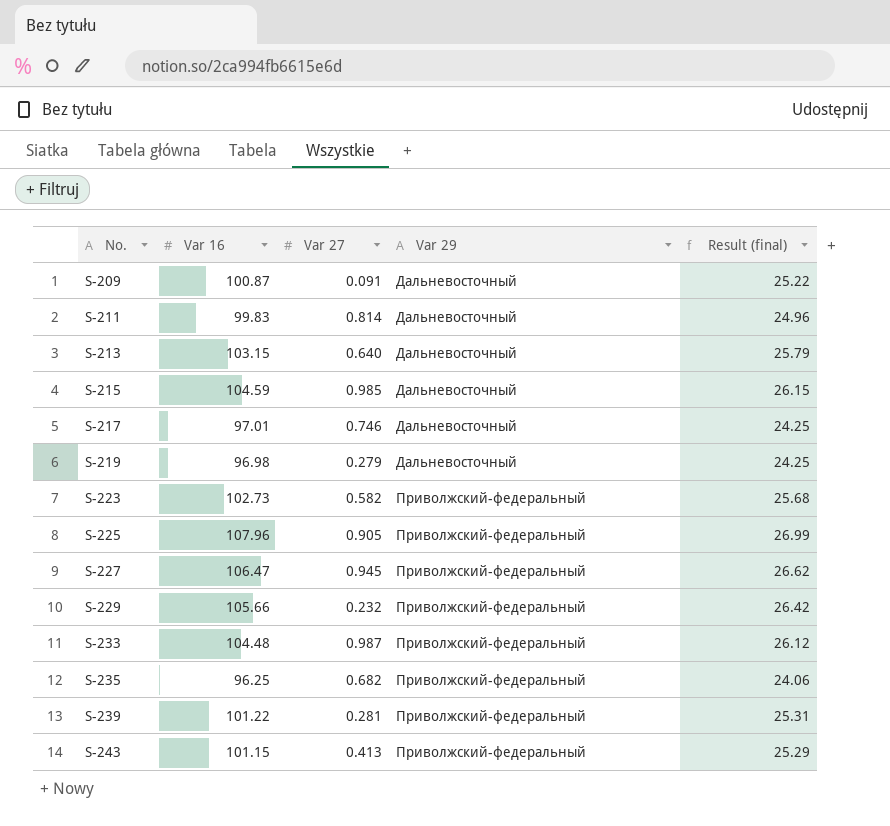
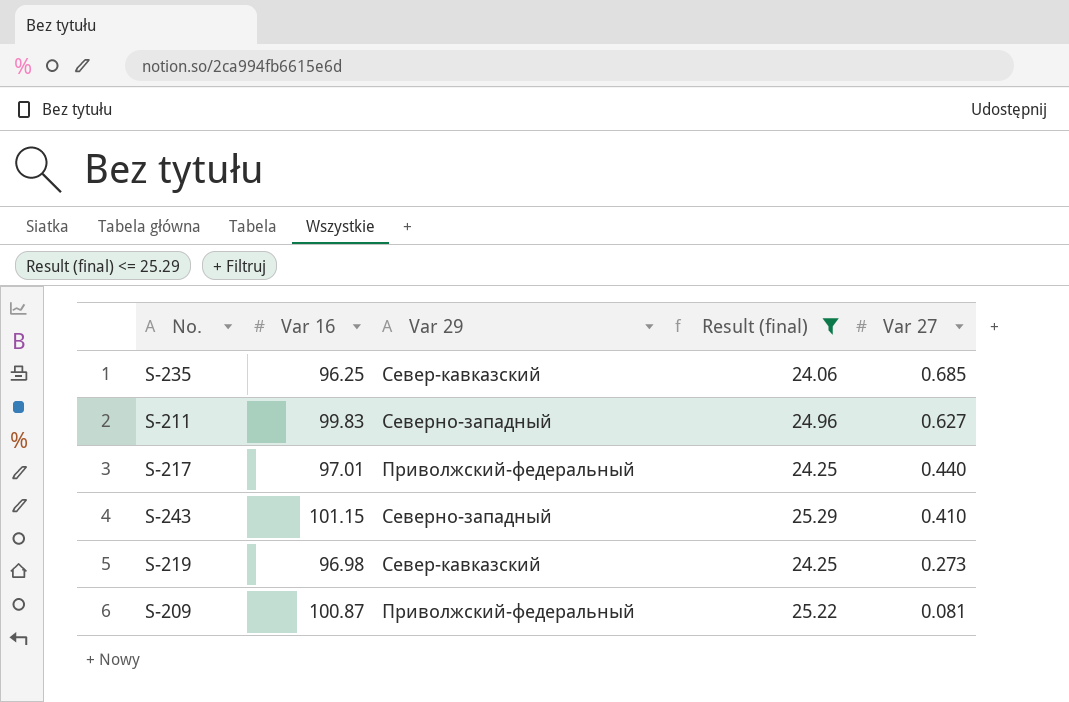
filter: none -> Result (final) <= 25.29
row order: No. ascending -> Var 27 descending
column Var 27 | position: 3 -> 5
S-235 | Var 29: Приволжский-федеральный -> Север-кавказский
S-235 | Var 27: 0.682 -> 0.685
S-211 | Var 29: Дальневосточный -> Северно-западный
S-211 | Var 27: 0.814 -> 0.627
S-217 | Var 29: Дальневосточный -> Приволжский-федеральный
S-217 | Var 27: 0.746 -> 0.440
S-243 | Var 29: Приволжский-федеральный -> Северно-западный
S-243 | Var 27: 0.413 -> 0.410
S-219 | Var 29: Дальневосточный -> Север-кавказский
S-219 | Var 27: 0.279 -> 0.273
S-209 | Var 29: Дальневосточный -> Приволжский-федеральный
S-209 | Var 27: 0.091 -> 0.081

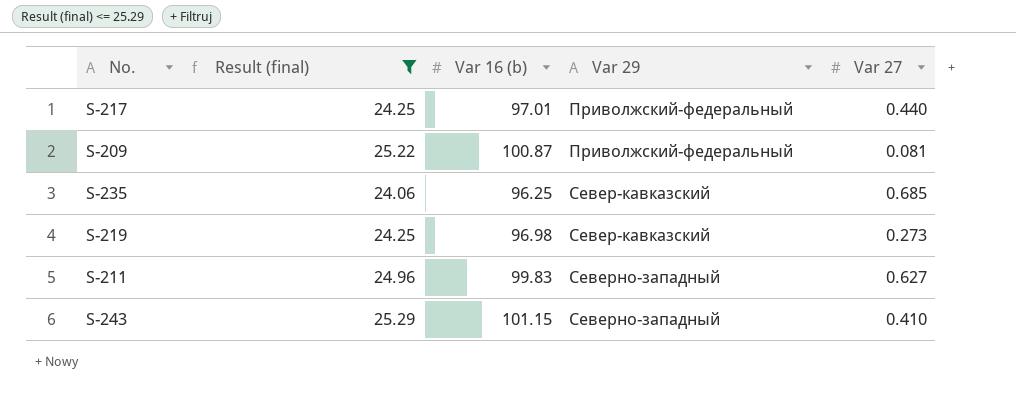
row order: Var 27 descending -> Var 29 ascending
column Result (final) | position: 4 -> 2
column name: Var 16 -> Var 16 (b)

